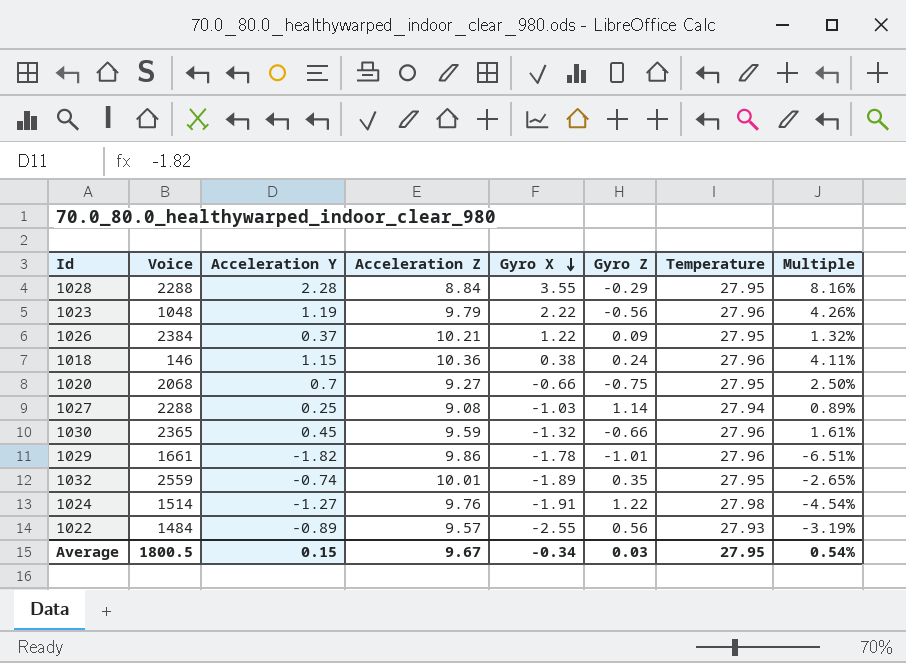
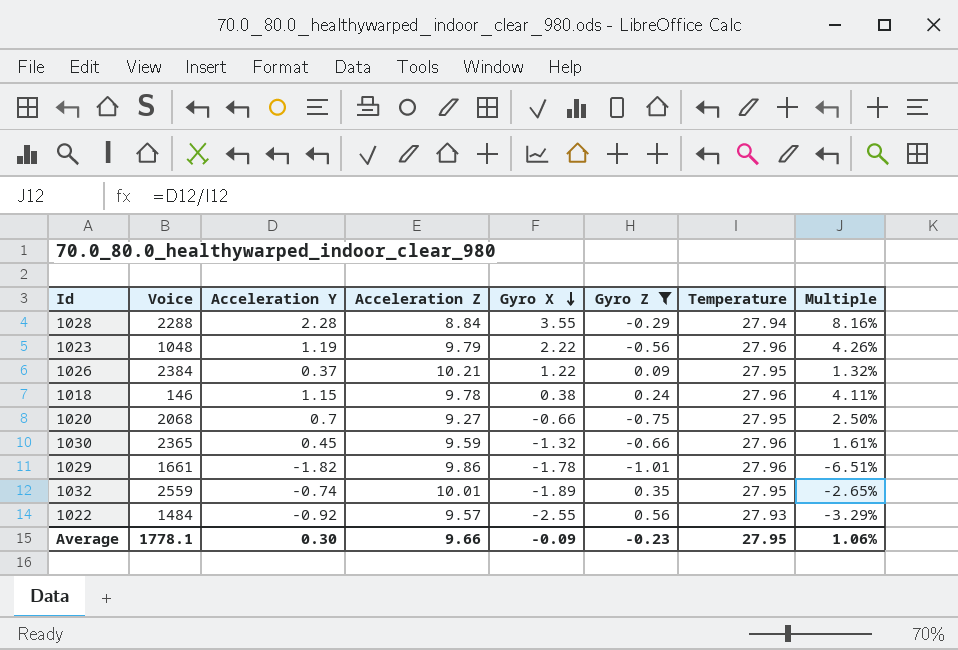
filter: none -> Gyro Z <= 0.56
1028 | Temperature: 27.95 -> 27.94
1018 | Acceleration Z: 10.36 -> 9.78
1022 | Acceleration Y: -0.89 -> -0.92
1022 | Multiple: -3.19% -> -3.29%
Average | Voice: 1800.5 -> 1778.1
Average | Acceleration Y: 0.15 -> 0.30
Average | Acceleration Z: 9.67 -> 9.66
Average | Gyro X: -0.34 -> -0.09
Average | Gyro Z: 0.03 -> -0.23
Average | Multiple: 0.54% -> 1.06%

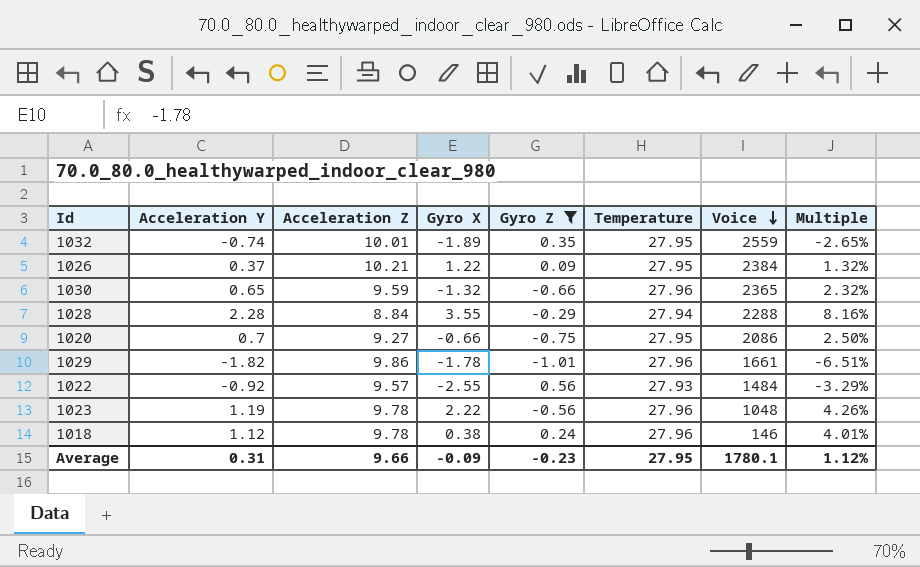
row order: Gyro X descending -> Voice descending
column Voice | position: 2 -> 7
1030 | Acceleration Y: 0.45 -> 0.65
1030 | Multiple: 1.61% -> 2.32%
1020 | Voice: 2068 -> 2086
1023 | Acceleration Z: 9.79 -> 9.78
1018 | Acceleration Y: 1.15 -> 1.12
1018 | Multiple: 4.11% -> 4.01%
Average | Acceleration Y: 0.30 -> 0.31
Average | Voice: 1778.1 -> 1780.1
Average | Multiple: 1.06% -> 1.12%

